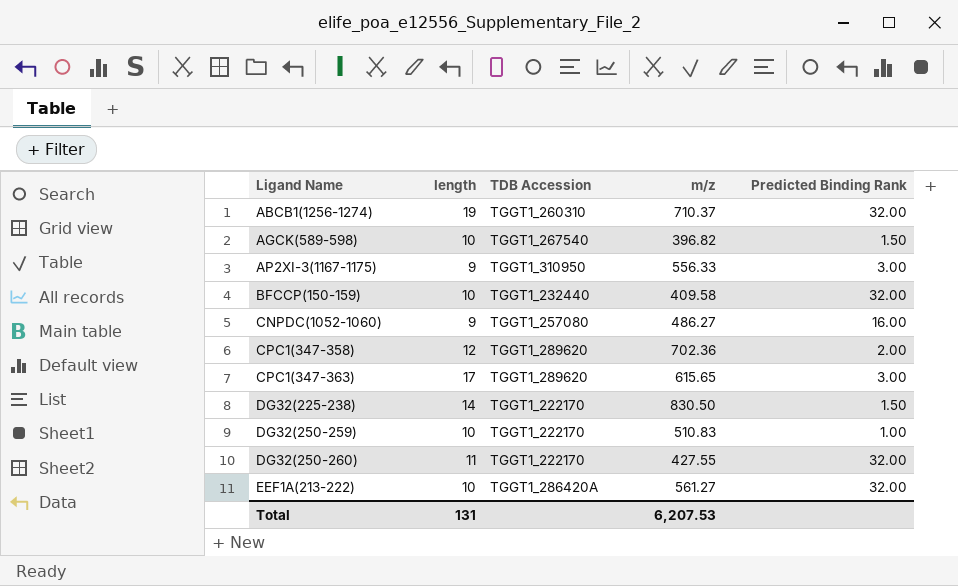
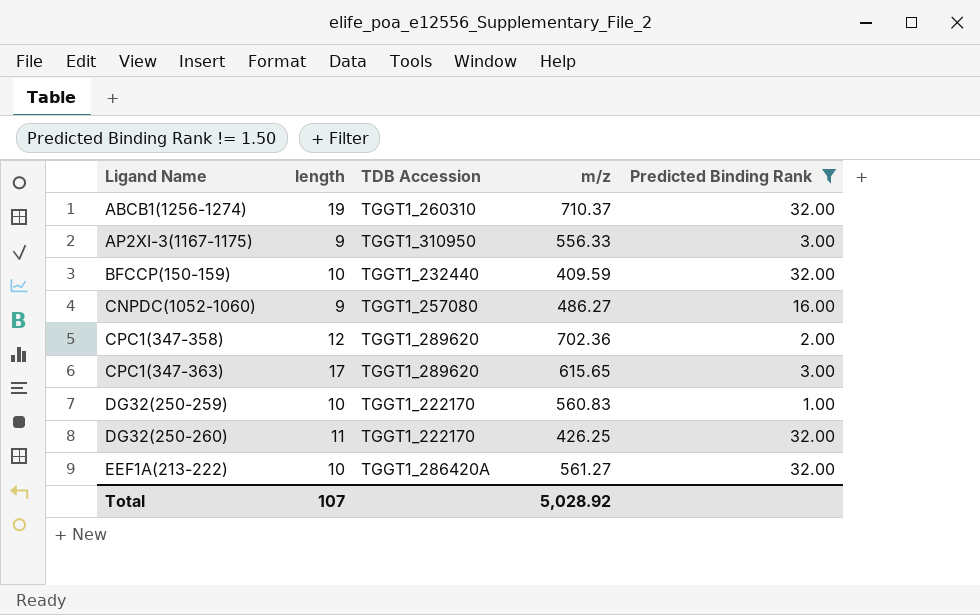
filter: none -> Predicted Binding Rank != 1.50
BFCCP(150-159) | m/z: 409.58 -> 409.59
DG32(250-259) | m/z: 510.83 -> 560.83
DG32(250-260) | m/z: 427.55 -> 426.25
Total | length: 131 -> 107
Total | m/z: 6,207.53 -> 5,028.92

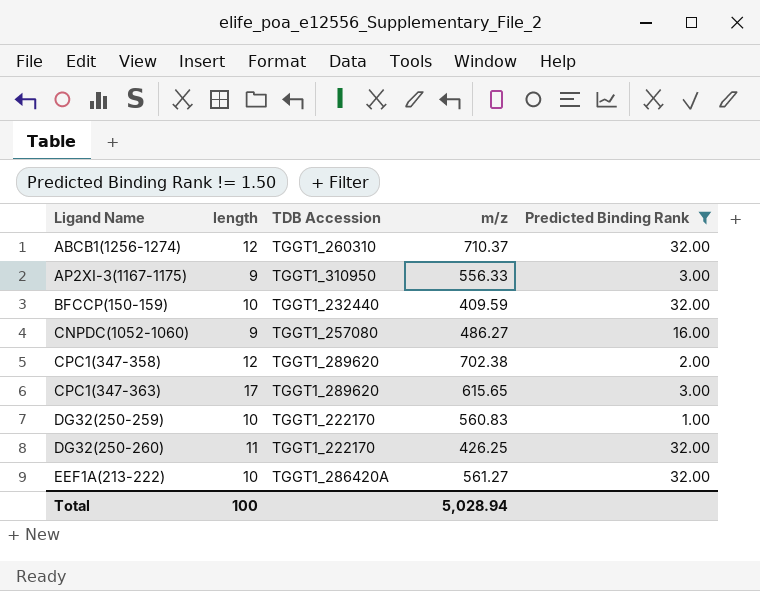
ABCB1(1256-1274) | length: 19 -> 12
CPC1(347-358) | m/z: 702.36 -> 702.38
Total | length: 107 -> 100
Total | m/z: 5,028.92 -> 5,028.94

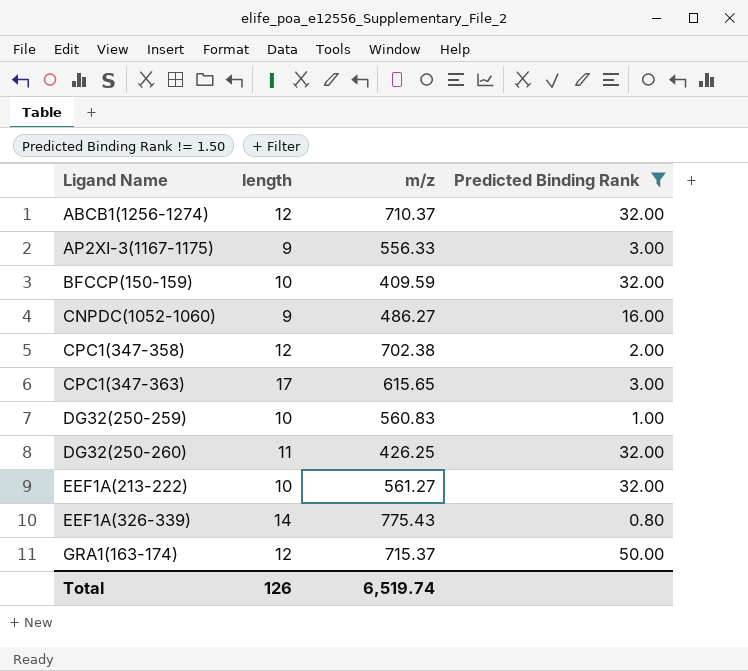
column TDB Accession | position: 3 -> none
row EEF1A(326-339): none -> 14 | 775.43 | 0.80
row GRA1(163-174): none -> 12 | 715.37 | 50.00
Total | length: 100 -> 126
Total | m/z: 5,028.94 -> 6,519.74

